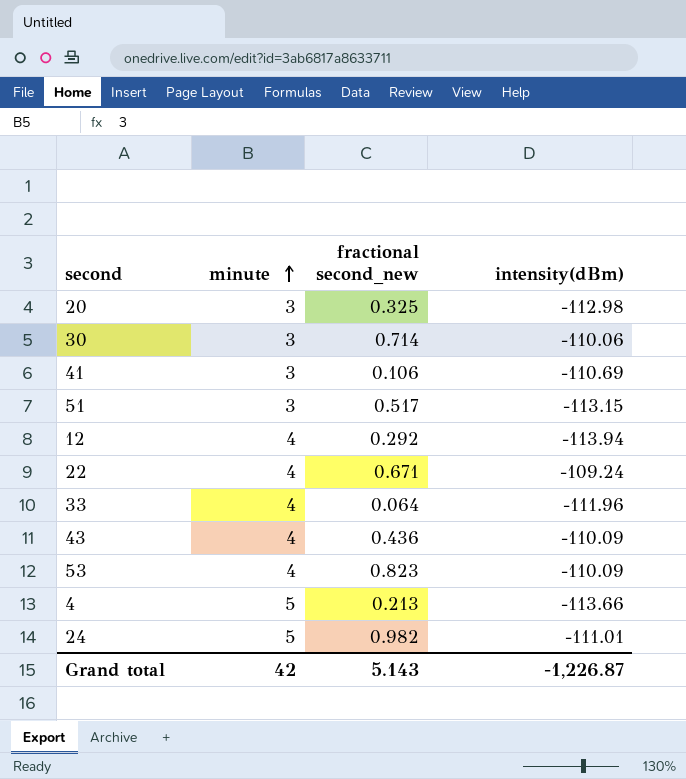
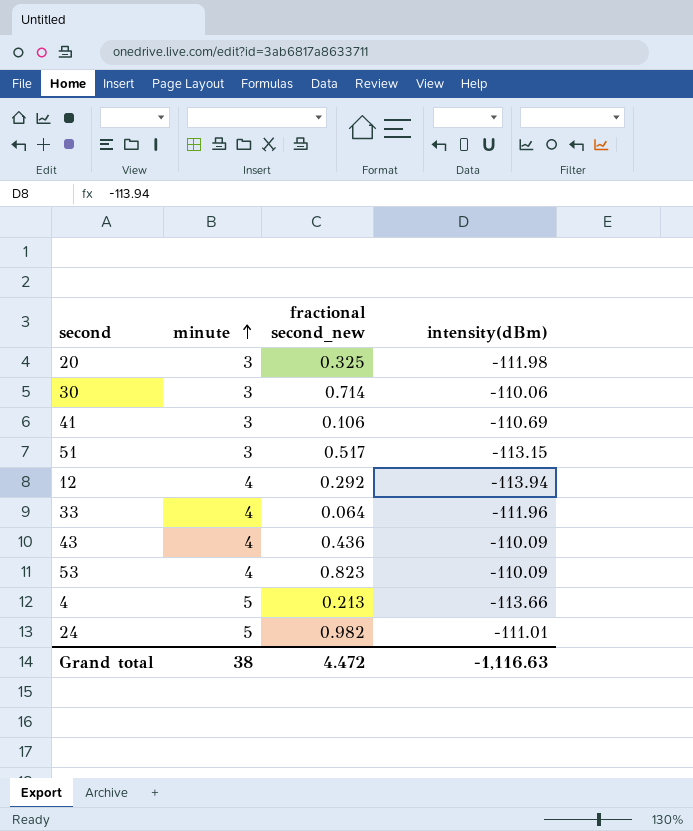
row 22: 4 | 0.671 | -109.24 -> none
20 | intensity(dBm): -112.98 -> -111.98
Grand total | minute: 42 -> 38
Grand total | fractional second_new: 5.143 -> 4.472
Grand total | intensity(dBm): -1,226.87 -> -1,116.63

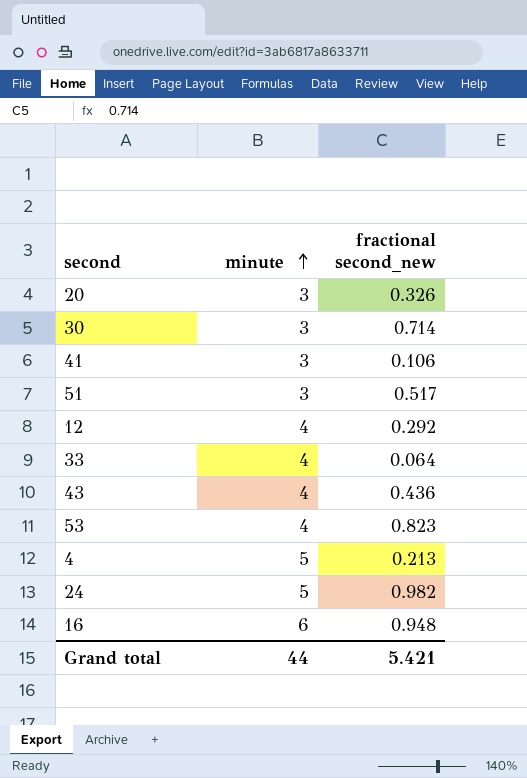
column intensity(dBm) | position: 4 -> none
20 | fractional second_new: 0.325 -> 0.326
row 16: none -> 6 | 0.948
Grand total | minute: 38 -> 44
Grand total | fractional second_new: 4.472 -> 5.421

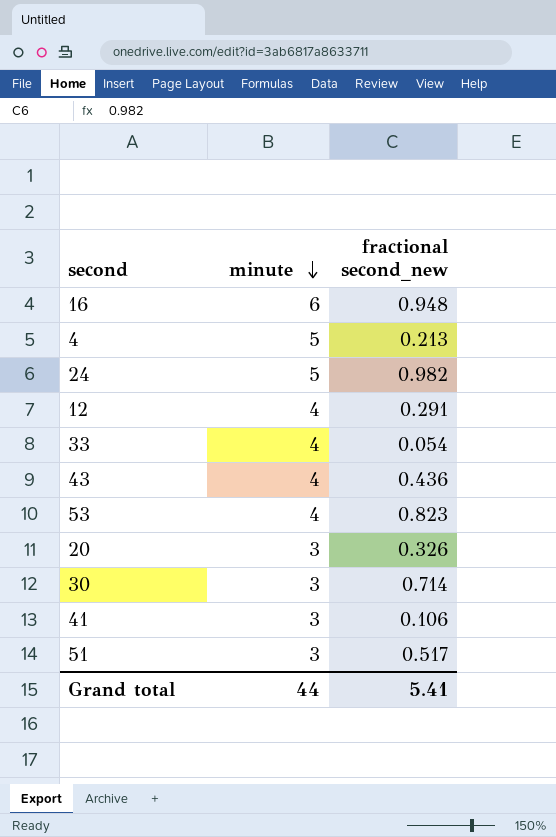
row order: minute ascending -> minute descending
12 | fractional second_new: 0.292 -> 0.291
33 | fractional second_new: 0.064 -> 0.054
Grand total | fractional second_new: 5.421 -> 5.41

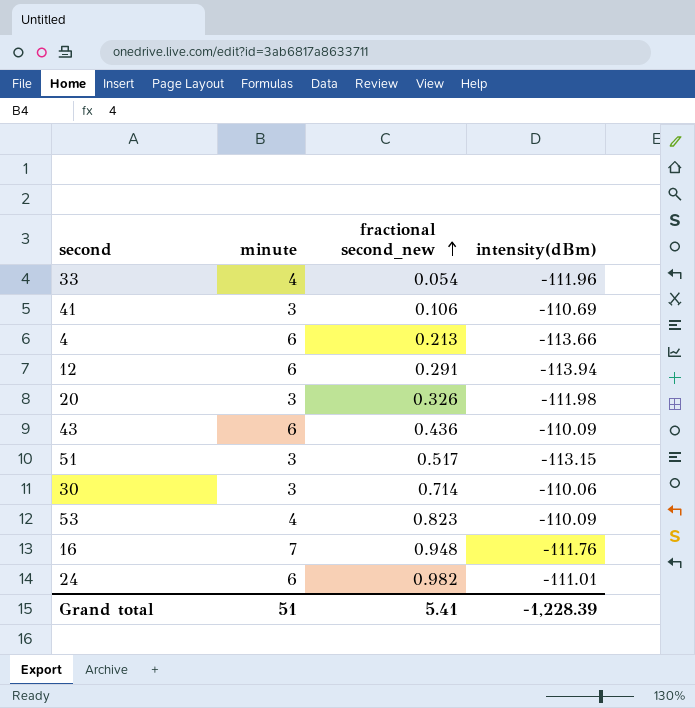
row order: minute descending -> fractional second_new ascending
column intensity(dBm) | position: none -> 4
4 | minute: 5 -> 6
12 | minute: 4 -> 6
43 | minute: 4 -> 6
16 | minute: 6 -> 7
24 | minute: 5 -> 6
Grand total | minute: 44 -> 51

